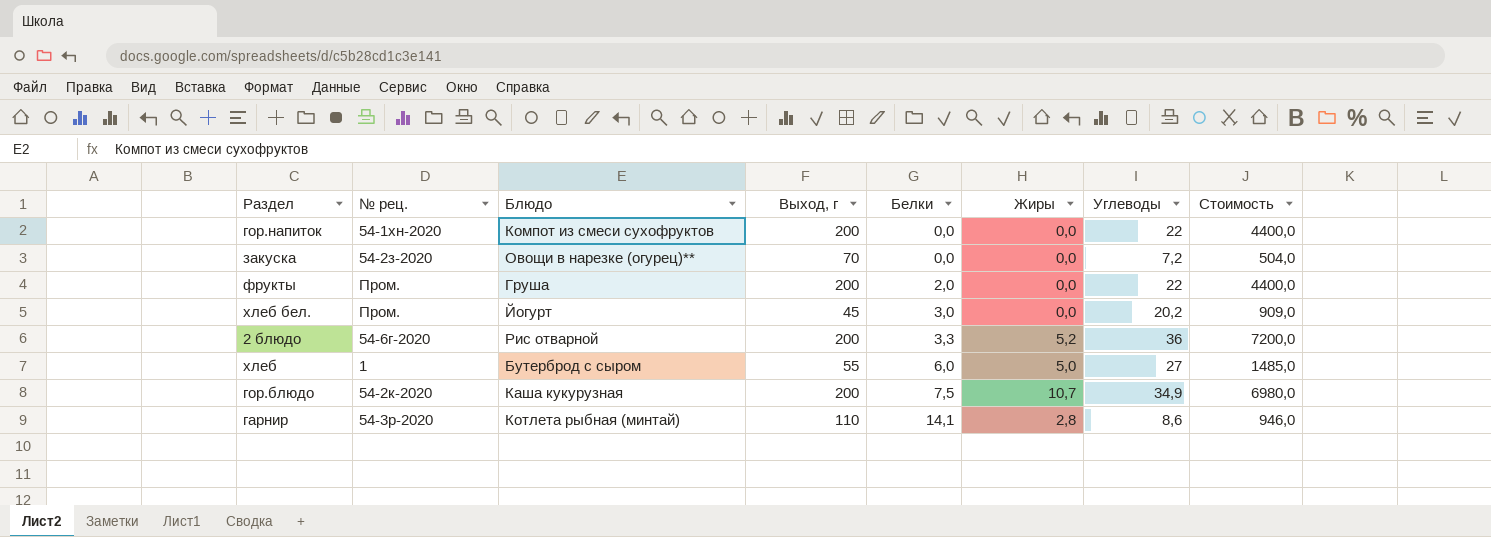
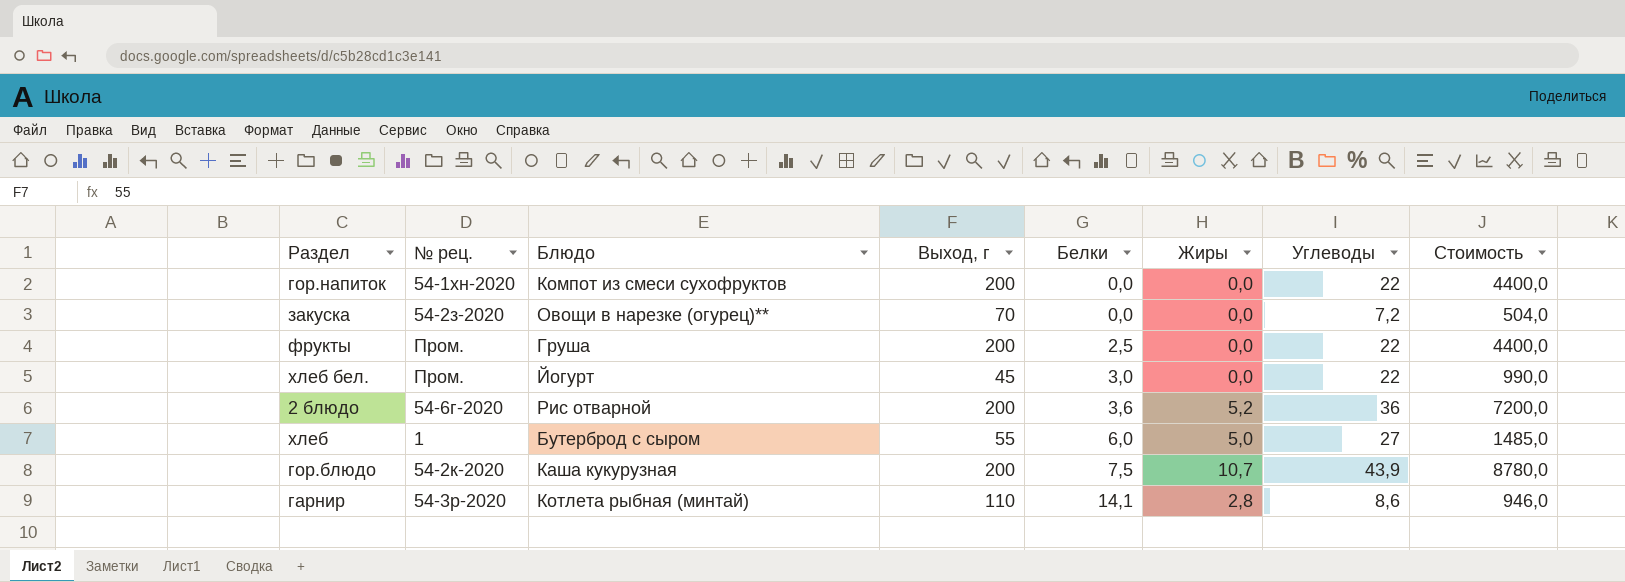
фрукты | Белки: 2,0 -> 2,5
хлеб бел. | Углеводы: 20,2 -> 22
хлеб бел. | Стоимость: 909,0 -> 990,0
2 блюдо | Белки: 3,3 -> 3,6
гор.блюдо | Углеводы: 34,9 -> 43,9
гор.блюдо | Стоимость: 6980,0 -> 8780,0

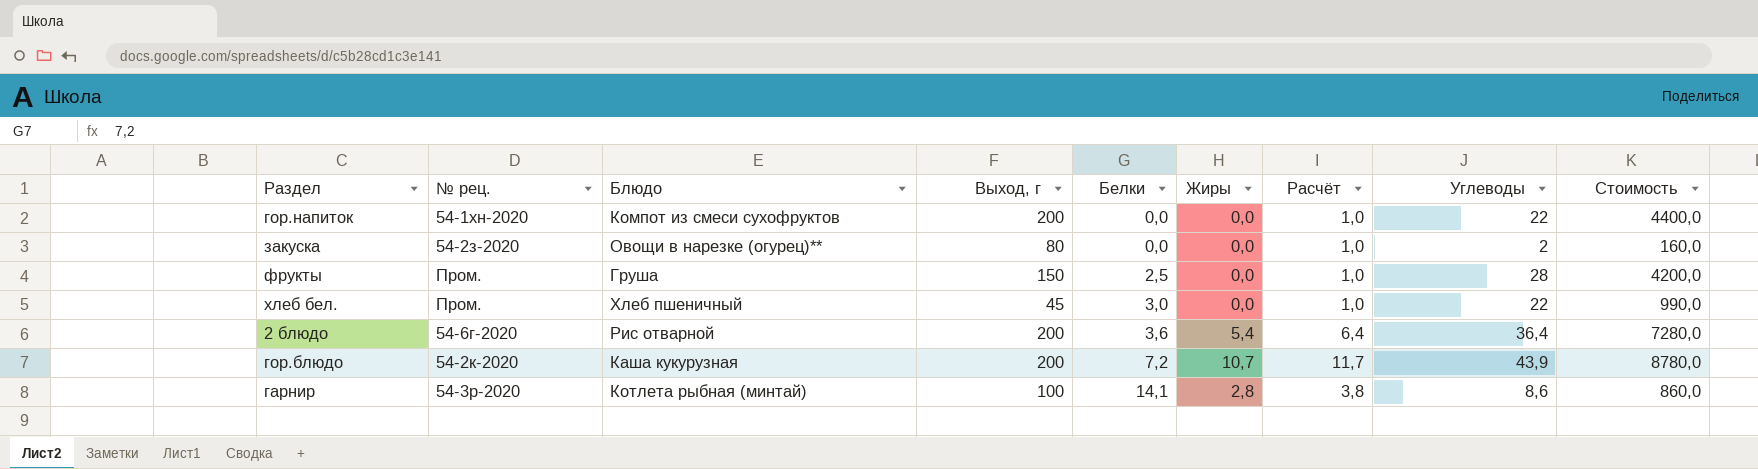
column Расчёт | formula: none -> [Жиры] + 1
row хлеб: 1 | Бутерброд с сыром | 55 | 6,0 | 5,0 | 27 | 1485,0 -> none
закуска | Выход, г: 70 -> 80
закуска | Углеводы: 7,2 -> 2
закуска | Стоимость: 504,0 -> 160,0
фрукты | Выход, г: 200 -> 150
фрукты | Углеводы: 22 -> 28
фрукты | Стоимость: 4400,0 -> 4200,0
хлеб бел. | Блюдо: Йогурт -> Хлеб пшеничный
2 блюдо | Жиры: 5,2 -> 5,4
2 блюдо | Углеводы: 36 -> 36,4
2 блюдо | Стоимость: 7200,0 -> 7280,0
гор.блюдо | Белки: 7,5 -> 7,2
гарнир | Выход, г: 110 -> 100
гарнир | Стоимость: 946,0 -> 860,0

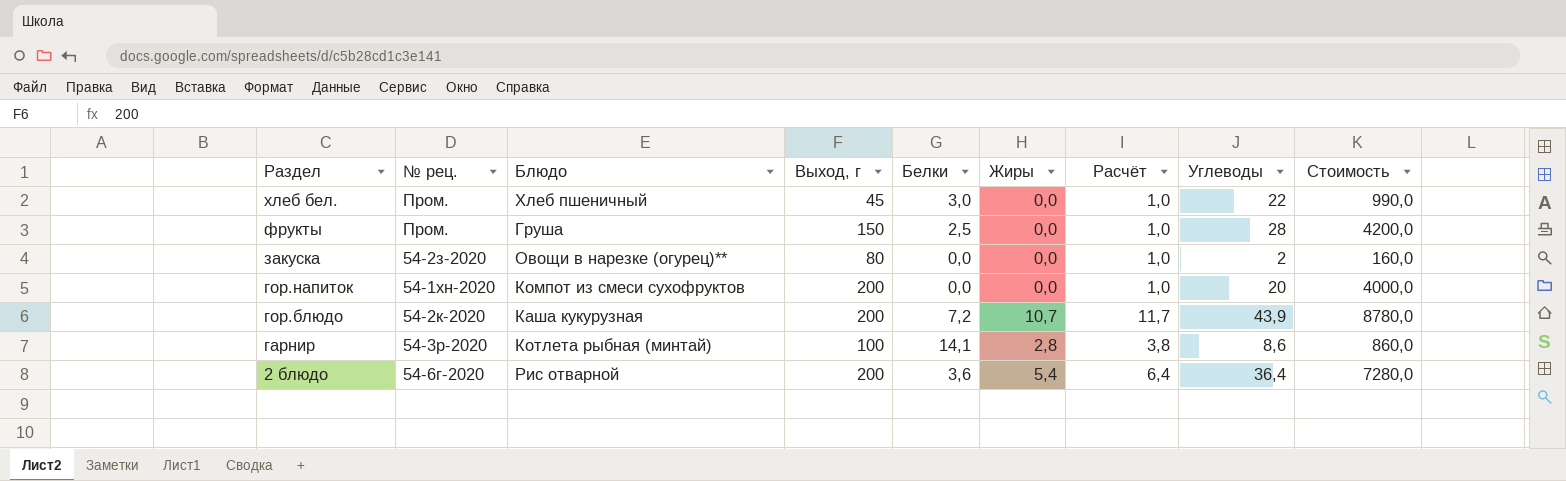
row order: Белки ascending -> Раздел descending
гор.напиток | Углеводы: 22 -> 20
гор.напиток | Стоимость: 4400,0 -> 4000,0

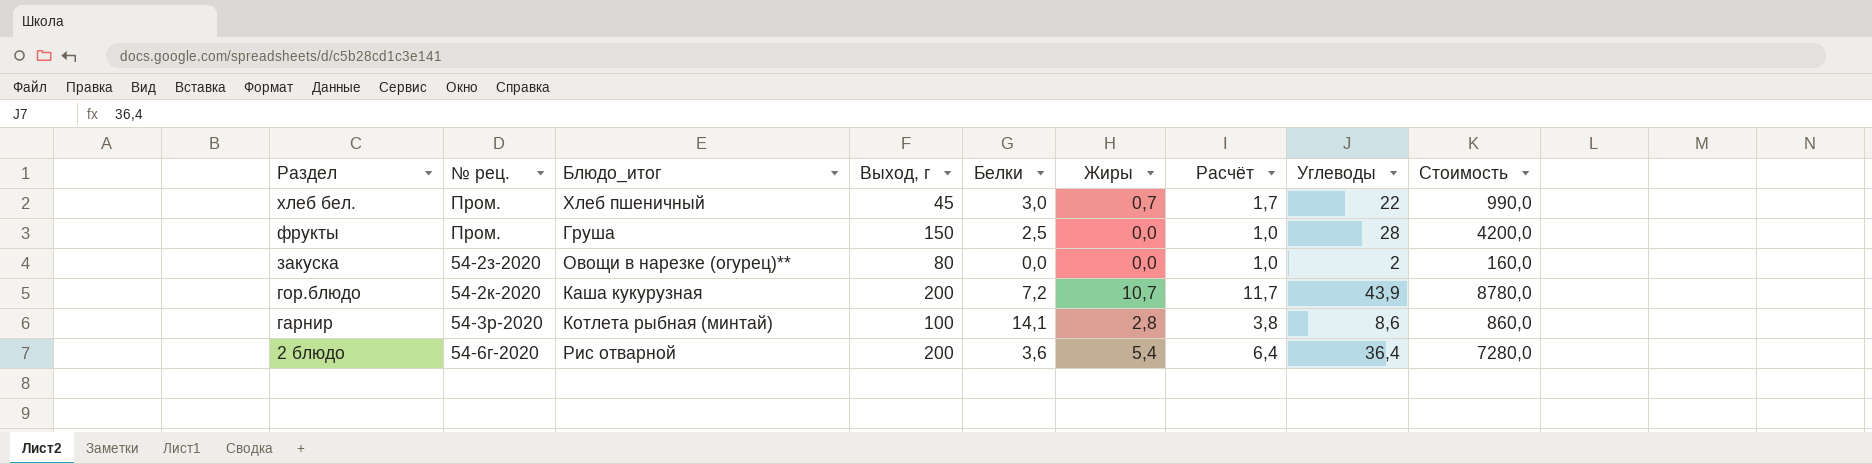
column name: Блюдо -> Блюдо_итог
row гор.напиток: 54-1хн-2020 | Компот из смеси сухофруктов | 200 | 0,0 | 0,0 | 1,0 | 20 | 4000,0 -> none
хлеб бел. | Жиры: 0,0 -> 0,7
хлеб бел. | Расчёт: 1,0 -> 1,7

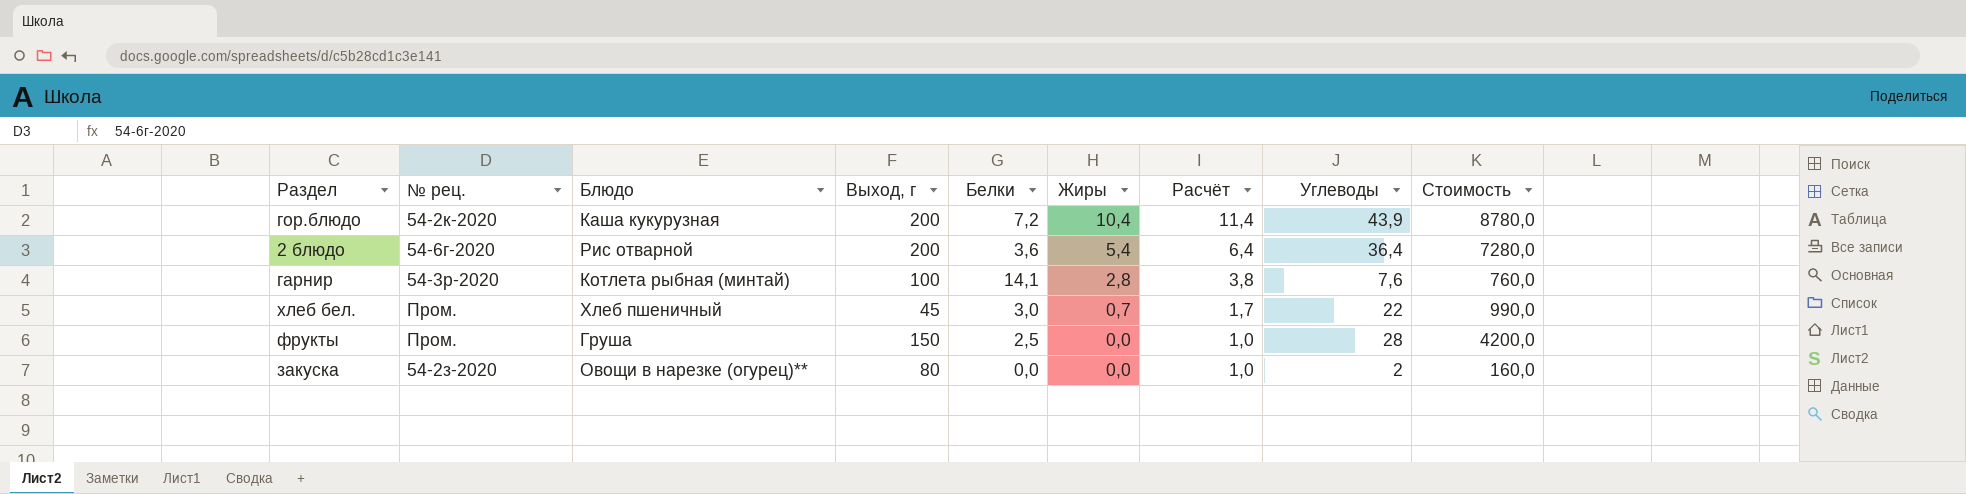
row order: Раздел descending -> Жиры descending
column name: Блюдо_итог -> Блюдо
гор.блюдо | Жиры: 10,7 -> 10,4
гор.блюдо | Расчёт: 11,7 -> 11,4
гарнир | Углеводы: 8,6 -> 7,6
гарнир | Стоимость: 860,0 -> 760,0

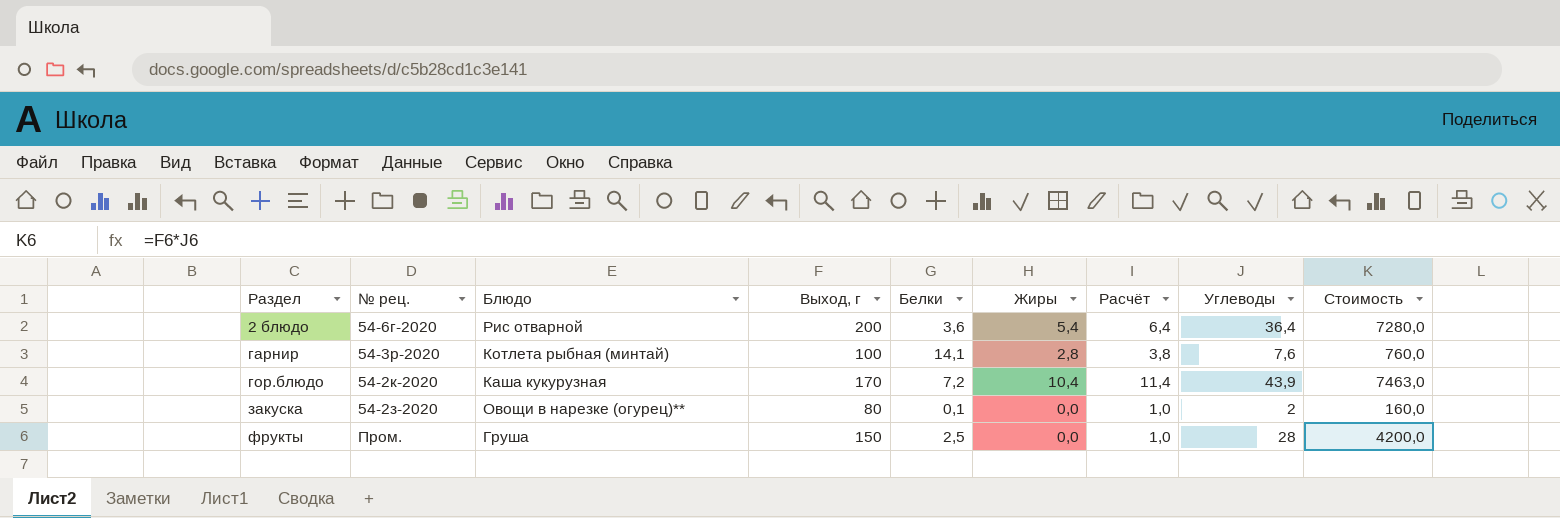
row order: Жиры descending -> Раздел ascending
row хлеб бел.: Пром. | Хлеб пшеничный | 45 | 3,0 | 0,7 | 1,7 | 22 | 990,0 -> none
гор.блюдо | Выход, г: 200 -> 170
гор.блюдо | Стоимость: 8780,0 -> 7463,0
закуска | Белки: 0,0 -> 0,1

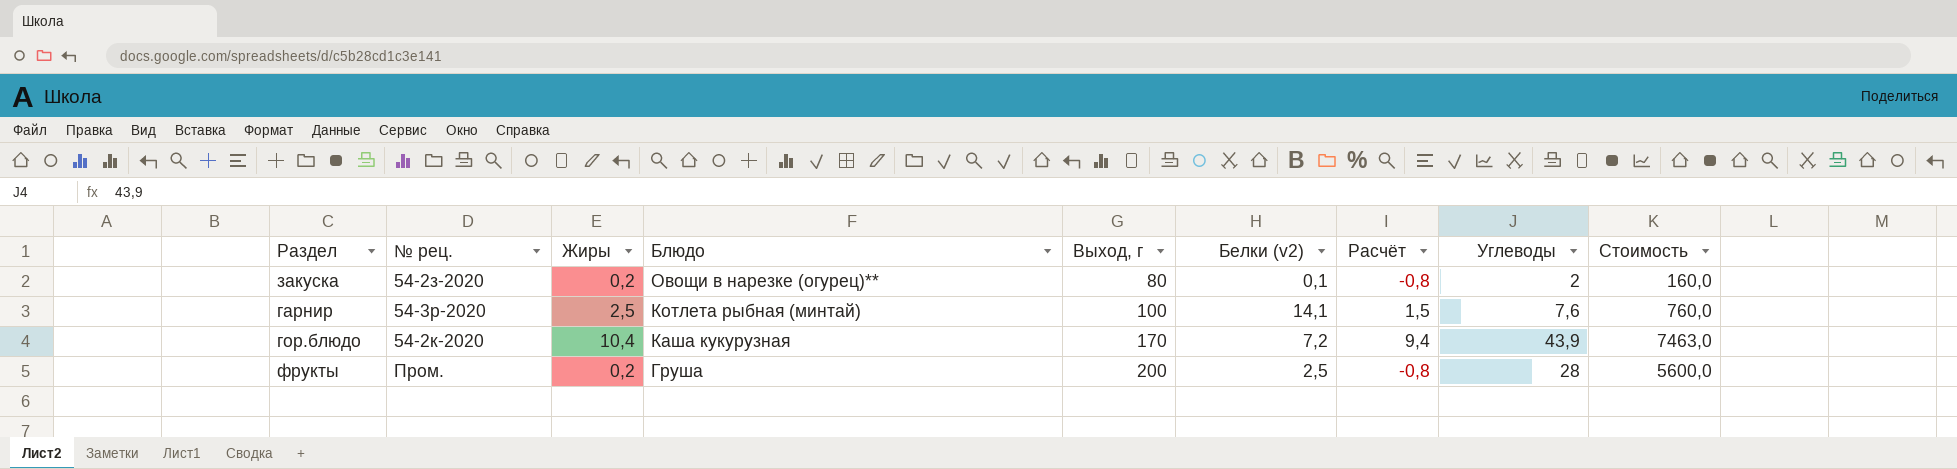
row order: Раздел ascending -> Блюдо descending
column Жиры | position: 6 -> 3
column name: Белки -> Белки (v2)
column Расчёт | formula: [Жиры] + 1 -> [Жиры] - 1
row 2 блюдо: 54-6г-2020 | Рис отварной | 200 | 3,6 | 5,4 | 6,4 | 36,4 | 7280,0 -> none
закуска | Жиры: 0,0 -> 0,2
гарнир | Жиры: 2,8 -> 2,5
фрукты | Жиры: 0,0 -> 0,2
фрукты | Выход, г: 150 -> 200
фрукты | Стоимость: 4200,0 -> 5600,0

